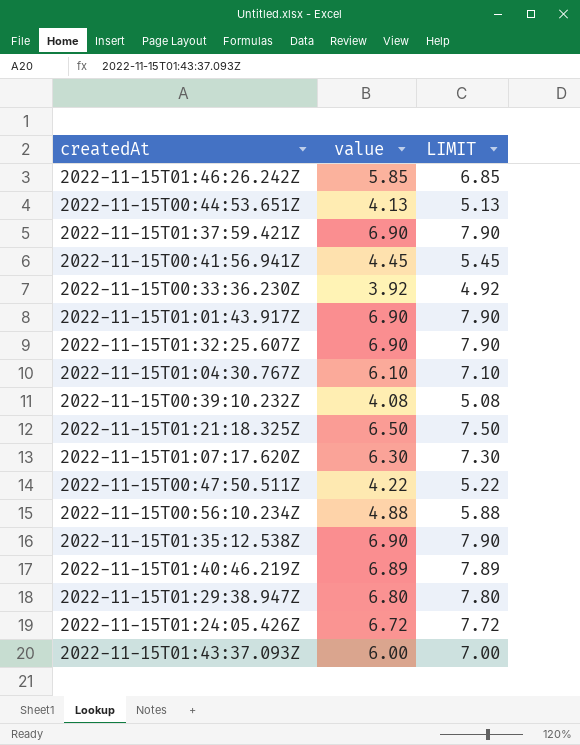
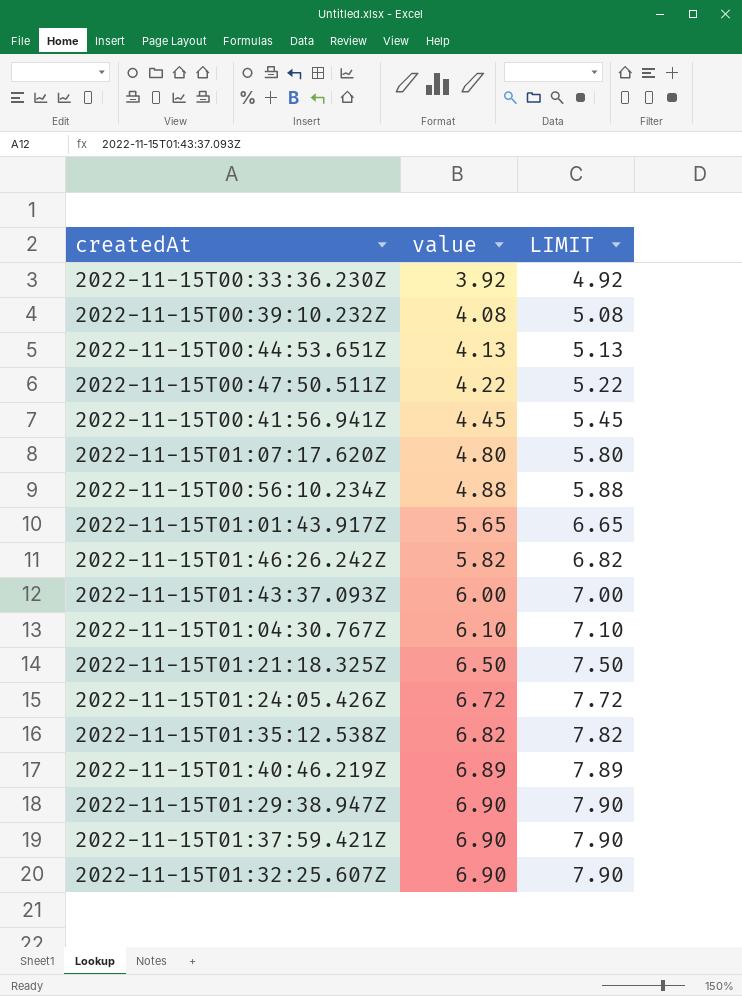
row order: none -> value ascending
2022-11-15T01:07:17.620Z | value: 6.30 -> 4.80
2022-11-15T01:07:17.620Z | LIMIT: 7.30 -> 5.80
2022-11-15T01:01:43.917Z | value: 6.90 -> 5.65
2022-11-15T01:01:43.917Z | LIMIT: 7.90 -> 6.65
2022-11-15T01:46:26.242Z | value: 5.85 -> 5.82
2022-11-15T01:46:26.242Z | LIMIT: 6.85 -> 6.82
2022-11-15T01:35:12.538Z | value: 6.90 -> 6.82
2022-11-15T01:35:12.538Z | LIMIT: 7.90 -> 7.82
2022-11-15T01:29:38.947Z | value: 6.80 -> 6.90
2022-11-15T01:29:38.947Z | LIMIT: 7.80 -> 7.90

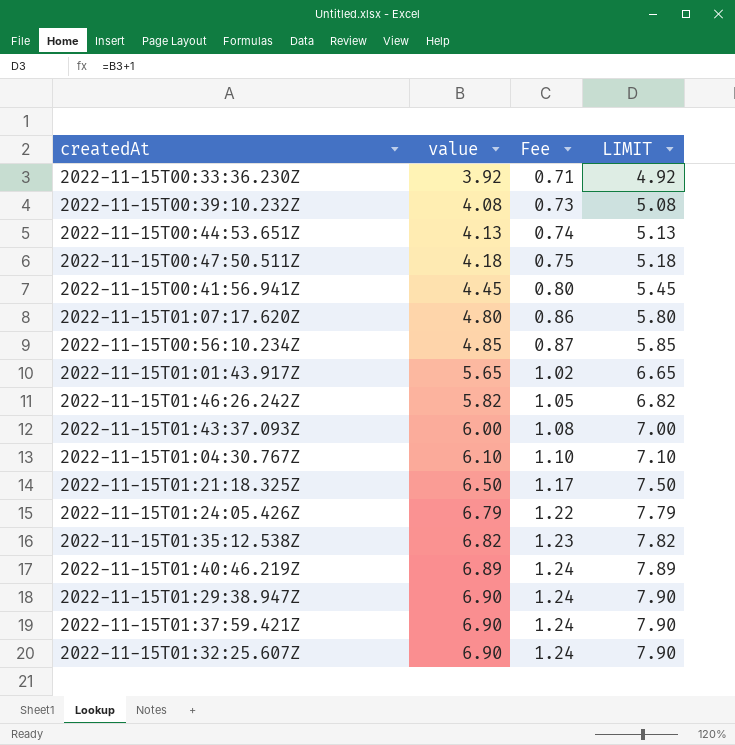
column Fee | formula: none -> [value] * 0.18
2022-11-15T00:47:50.511Z | value: 4.22 -> 4.18
2022-11-15T00:47:50.511Z | LIMIT: 5.22 -> 5.18
2022-11-15T00:56:10.234Z | value: 4.88 -> 4.85
2022-11-15T00:56:10.234Z | LIMIT: 5.88 -> 5.85
2022-11-15T01:24:05.426Z | value: 6.72 -> 6.79
2022-11-15T01:24:05.426Z | LIMIT: 7.72 -> 7.79

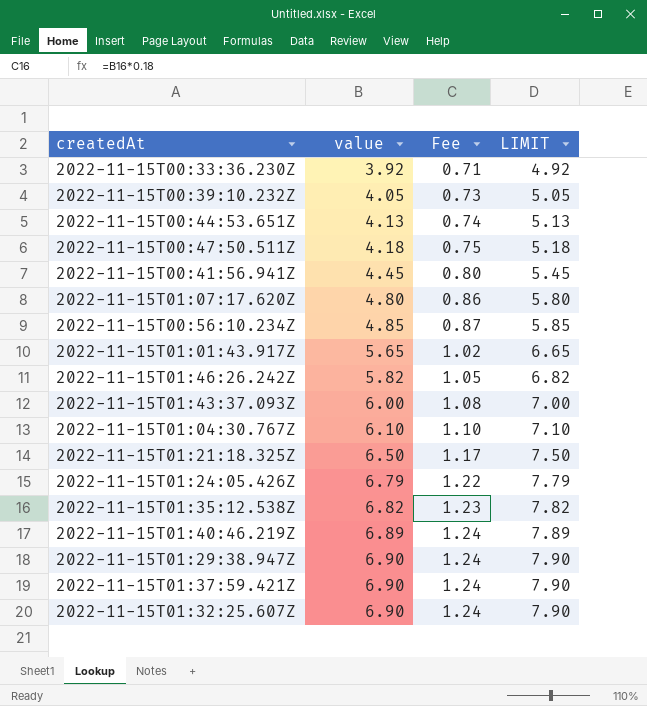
2022-11-15T00:39:10.232Z | value: 4.08 -> 4.05
2022-11-15T00:39:10.232Z | LIMIT: 5.08 -> 5.05

